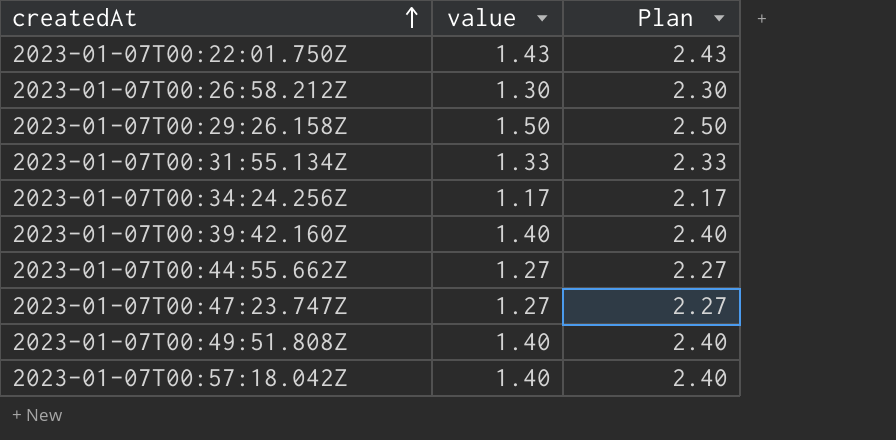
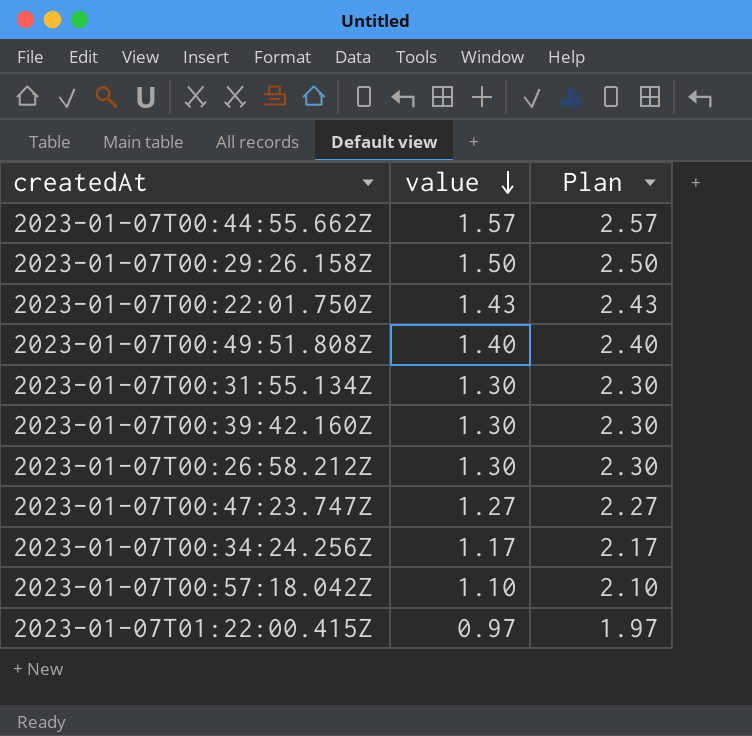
row order: createdAt ascending -> value descending
2023-01-07T00:44:55.662Z | value: 1.27 -> 1.57
2023-01-07T00:44:55.662Z | Plan: 2.27 -> 2.57
2023-01-07T00:31:55.134Z | value: 1.33 -> 1.30
2023-01-07T00:31:55.134Z | Plan: 2.33 -> 2.30
2023-01-07T00:39:42.160Z | value: 1.40 -> 1.30
2023-01-07T00:39:42.160Z | Plan: 2.40 -> 2.30
2023-01-07T00:57:18.042Z | value: 1.40 -> 1.10
2023-01-07T00:57:18.042Z | Plan: 2.40 -> 2.10
row 2023-01-07T01:22:00.415Z: none -> 0.97 | 1.97

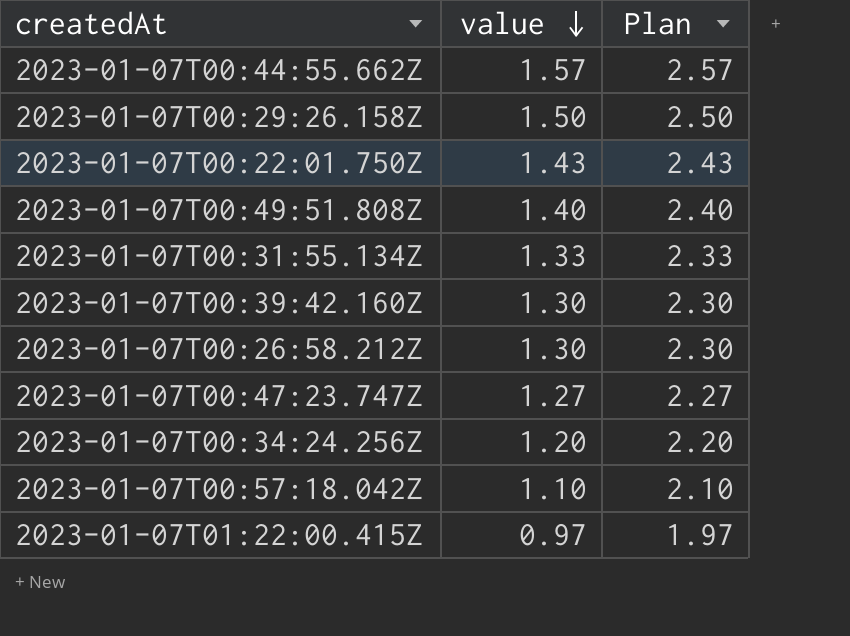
2023-01-07T00:31:55.134Z | value: 1.30 -> 1.33
2023-01-07T00:31:55.134Z | Plan: 2.30 -> 2.33
2023-01-07T00:34:24.256Z | value: 1.17 -> 1.20
2023-01-07T00:34:24.256Z | Plan: 2.17 -> 2.20

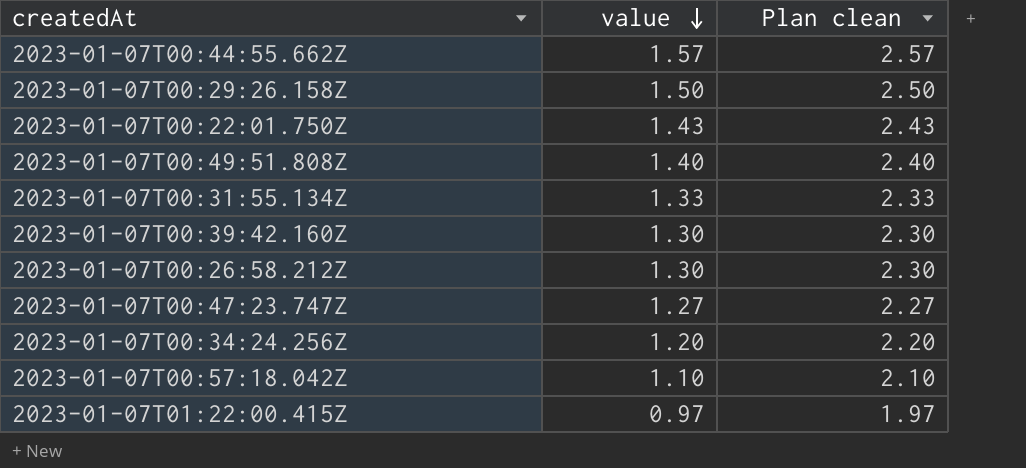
column name: Plan -> Plan clean

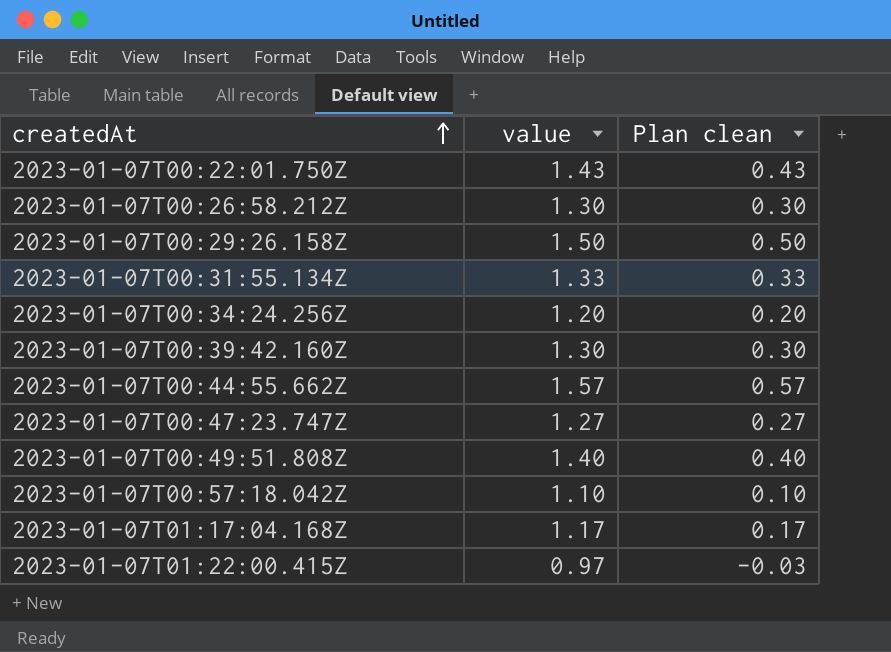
row order: value descending -> createdAt ascending
column Plan clean | formula: [value] + 1 -> [value] - 1
row 2023-01-07T01:17:04.168Z: none -> 1.17 | 0.17

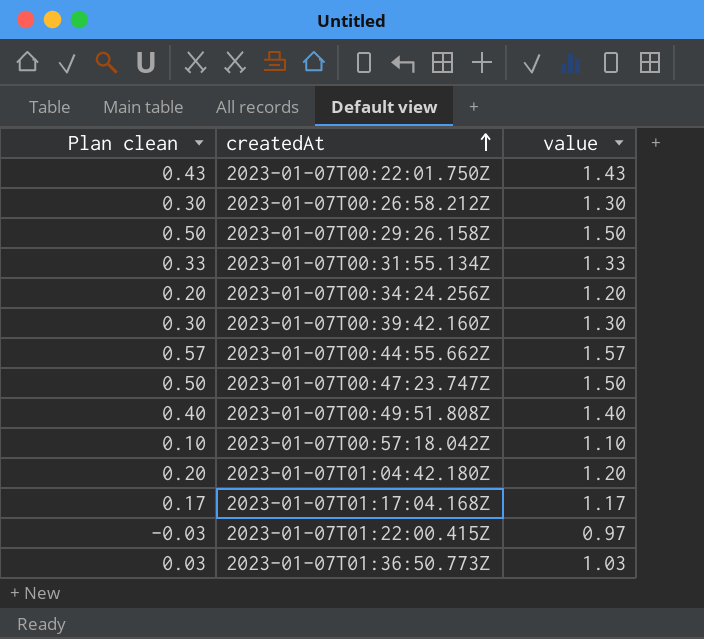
column Plan clean | position: 3 -> 1
2023-01-07T00:47:23.747Z | Plan clean: 0.27 -> 0.50
2023-01-07T00:47:23.747Z | value: 1.27 -> 1.50
row 2023-01-07T01:04:42.180Z: none -> 0.20 | 1.20
row 2023-01-07T01:36:50.773Z: none -> 0.03 | 1.03

